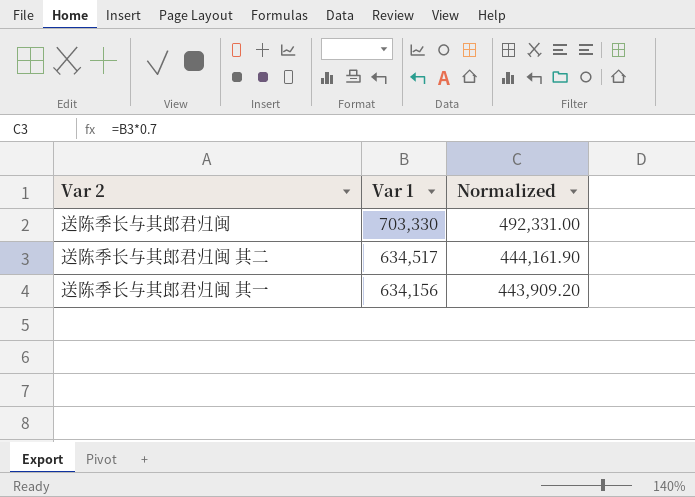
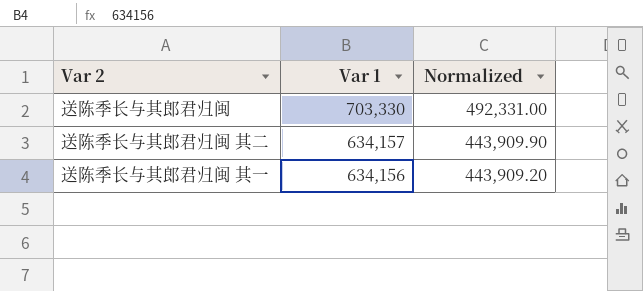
送陈季长与其郎君归闽 其二 | Var 1: 634,517 -> 634,157
送陈季长与其郎君归闽 其二 | Normalized: 444,161.90 -> 443,909.90

